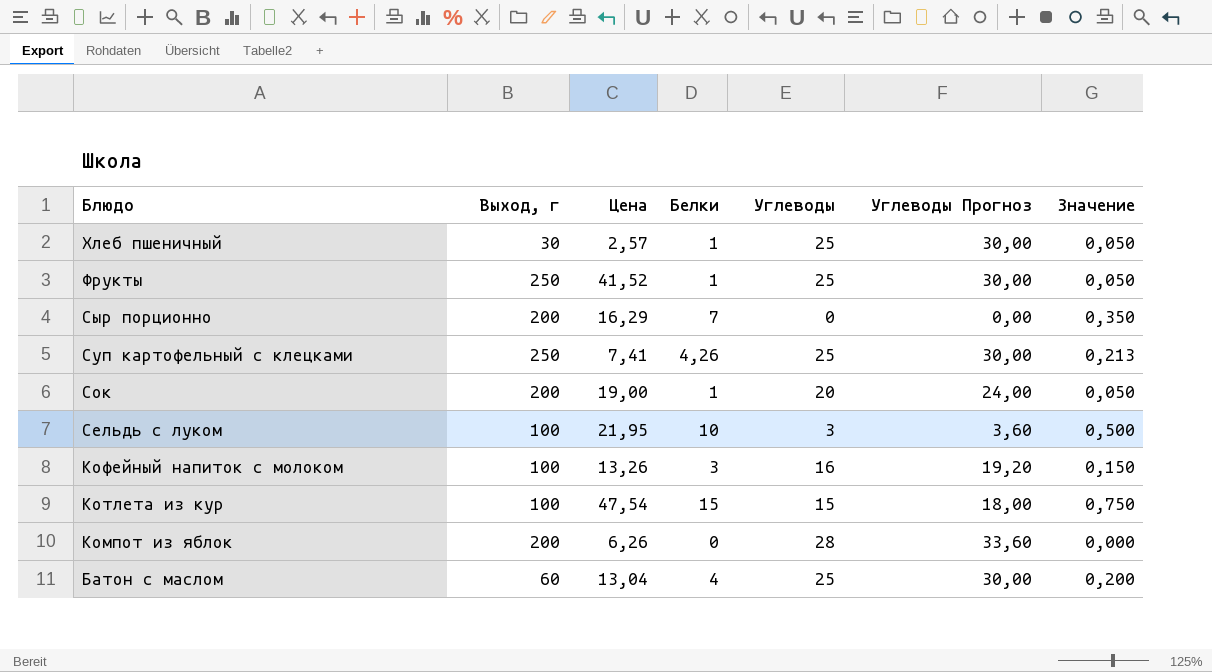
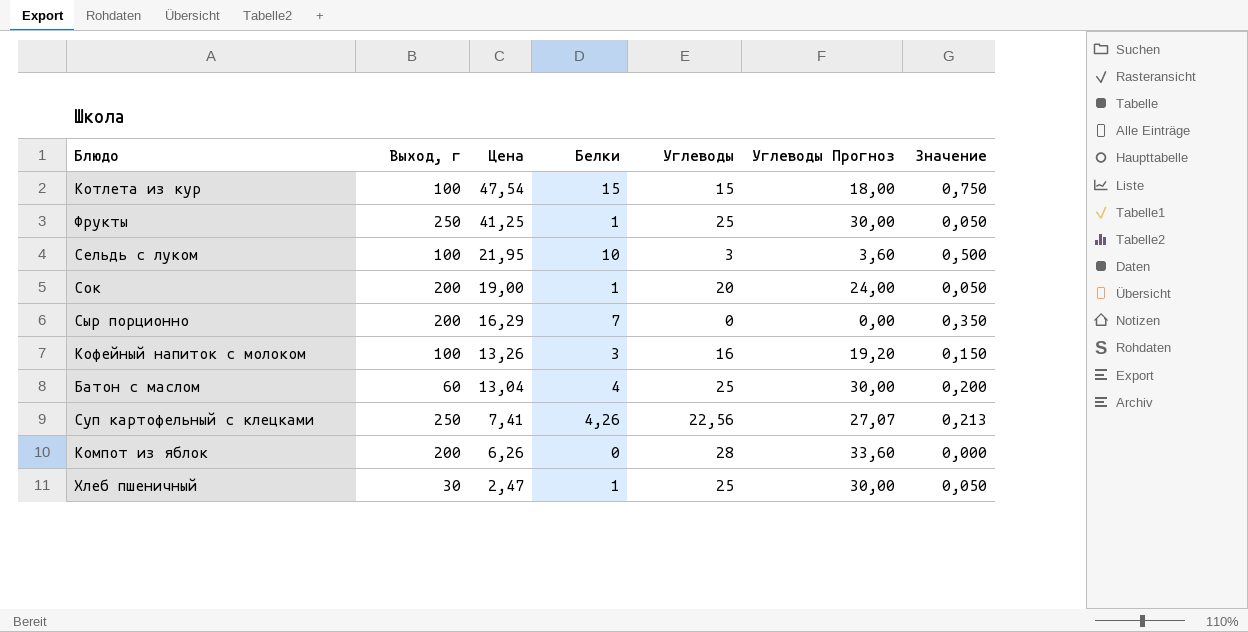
row order: Блюдо descending -> Цена descending
Фрукты | Цена: 41,52 -> 41,25
Суп картофельный с клецками | Углеводы: 25 -> 22,56
Суп картофельный с клецками | Углеводы Прогноз: 30,00 -> 27,07
Хлеб пшеничный | Цена: 2,57 -> 2,47

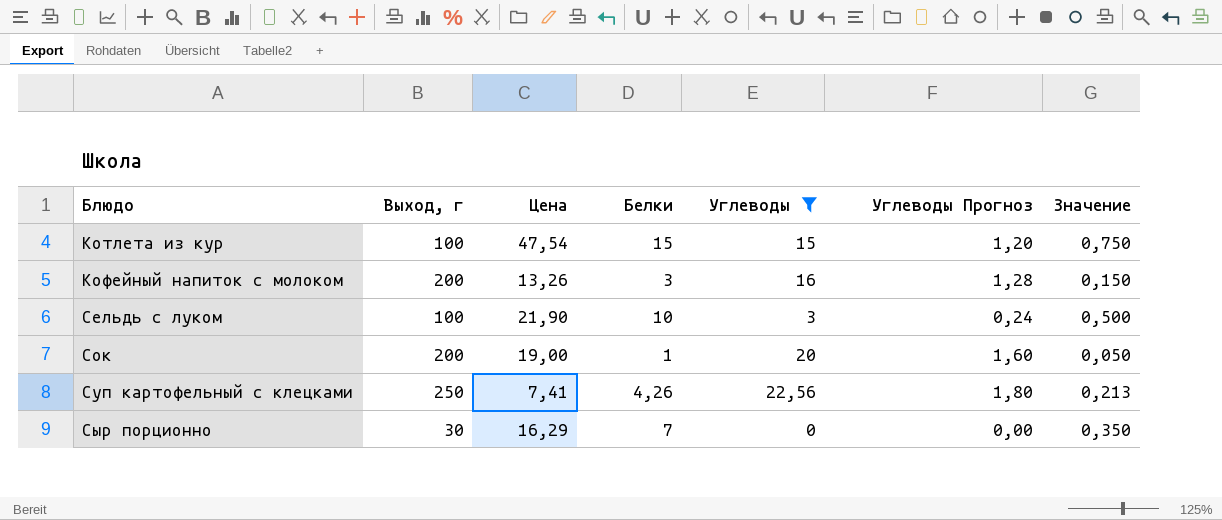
filter: none -> Углеводы <= 22,56
row order: Цена descending -> Блюдо ascending
column Углеводы Прогноз | formula: [Углеводы] * 1,2 -> [Углеводы] * 0,08
Кофейный напиток с молоком | Выход, г: 100 -> 200
Сельдь с луком | Цена: 21,95 -> 21,90
Сыр порционно | Выход, г: 200 -> 30

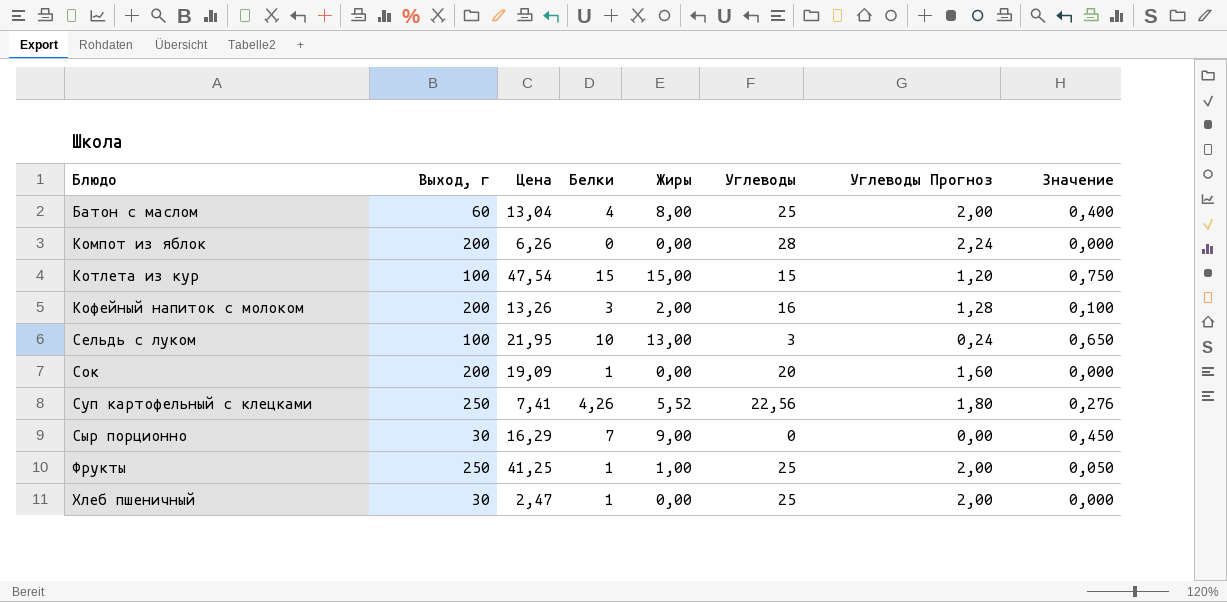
filter: Углеводы <= 22,56 -> none
column Жиры | position: none -> 5
column Значение | formula: [Белки] * 0,05 -> [Жиры] * 0,05
Сельдь с луком | Цена: 21,90 -> 21,95
Сок | Цена: 19,00 -> 19,09

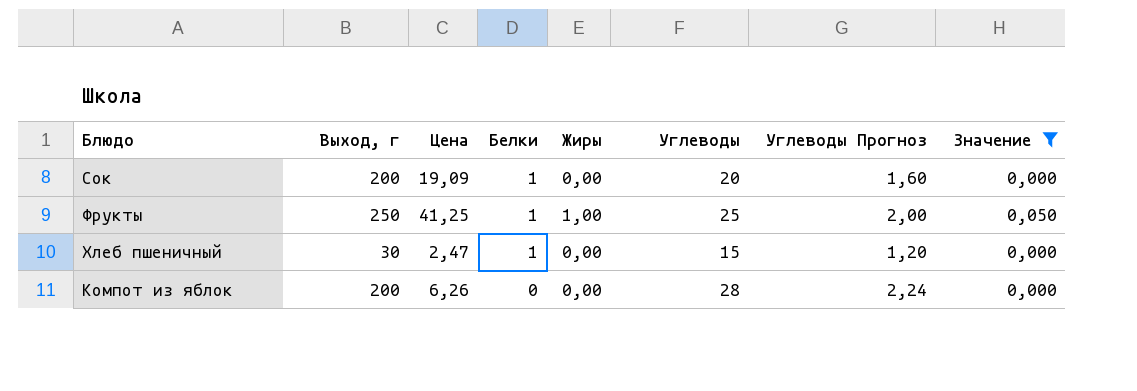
filter: none -> Значение <= 0,050
row order: Блюдо ascending -> Белки descending
Хлеб пшеничный | Углеводы: 25 -> 15
Хлеб пшеничный | Углеводы Прогноз: 2,00 -> 1,20

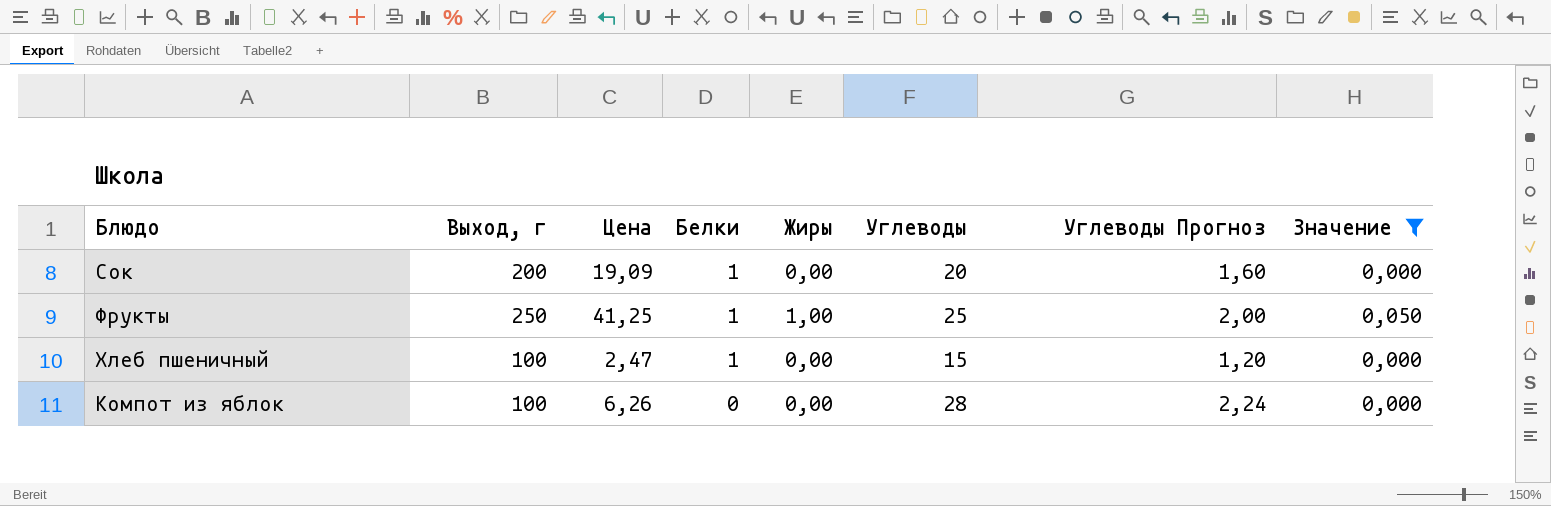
Хлеб пшеничный | Выход, г: 30 -> 100
Компот из яблок | Выход, г: 200 -> 100

